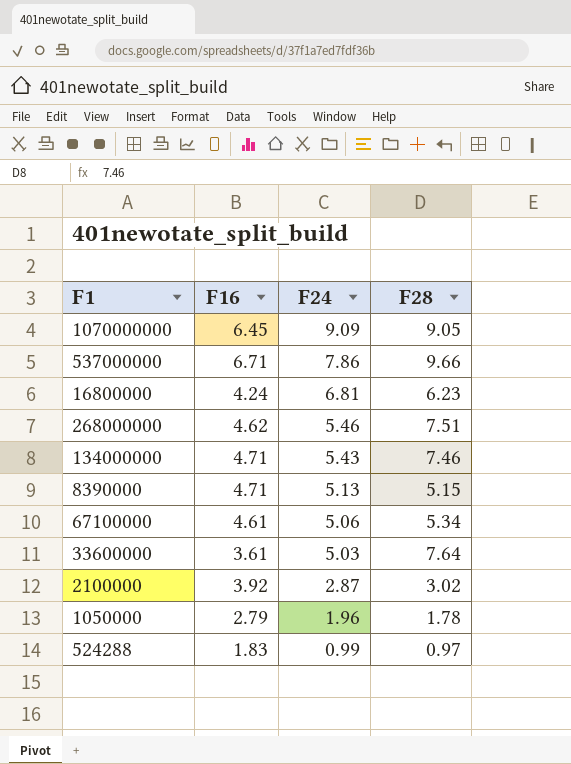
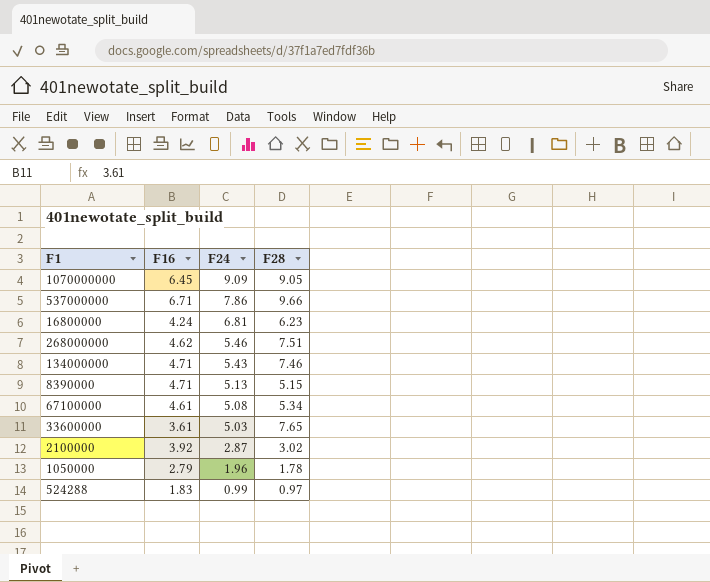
67100000 | F24: 5.06 -> 5.08
33600000 | F28: 7.64 -> 7.65

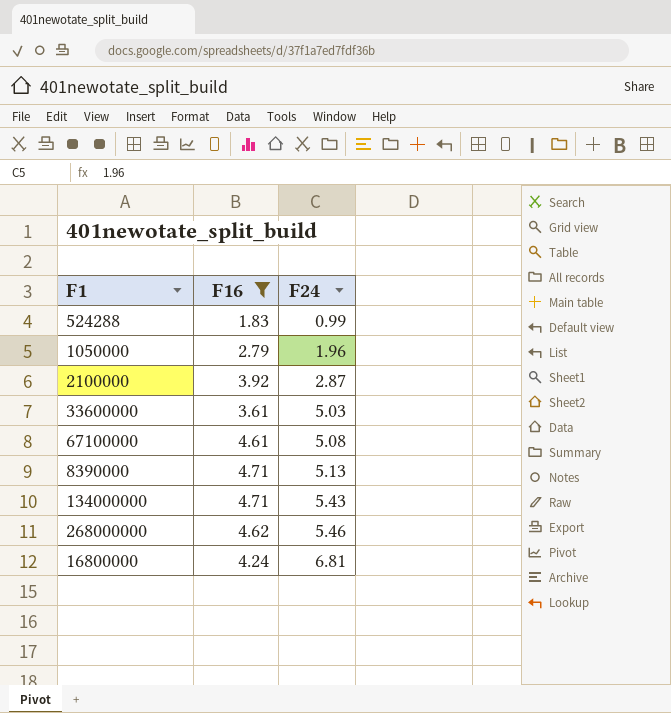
filter: none -> F16 <= 4.71
row order: F24 descending -> F24 ascending
column F28 | position: 4 -> none

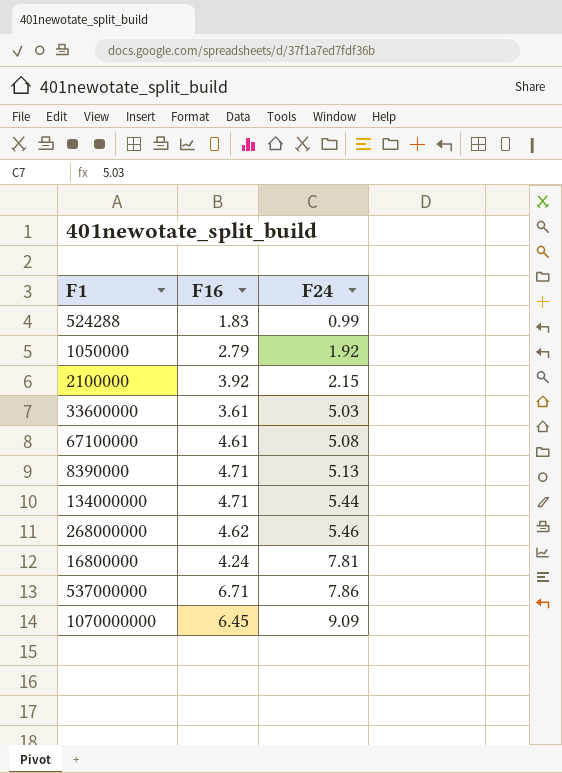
filter: F16 <= 4.71 -> none
1050000 | F24: 1.96 -> 1.92
2100000 | F24: 2.87 -> 2.15
134000000 | F24: 5.43 -> 5.44
16800000 | F24: 6.81 -> 7.81

